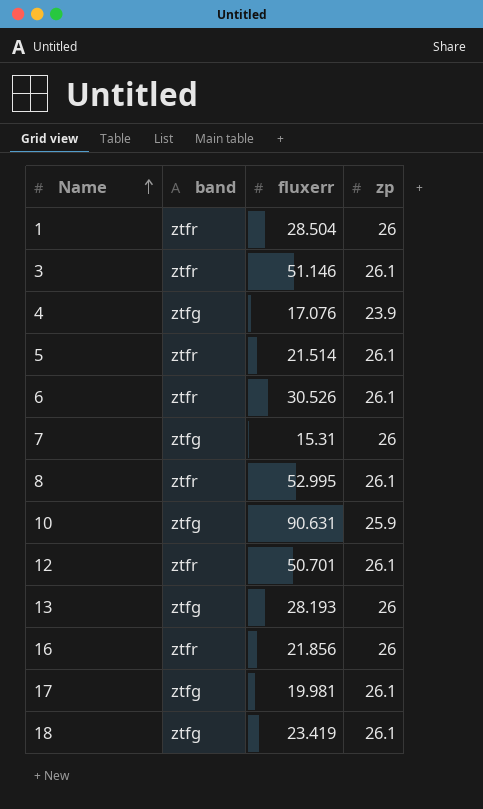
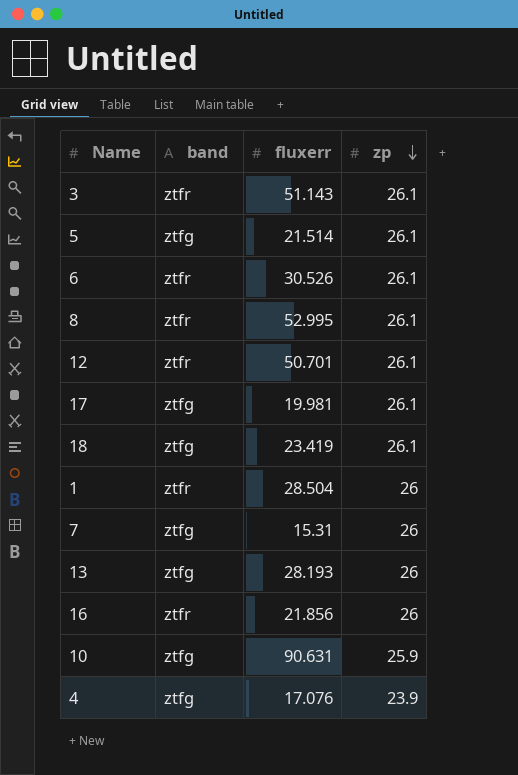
row order: Name ascending -> zp descending
3 | fluxerr: 51.146 -> 51.143
5 | band: ztfr -> ztfg

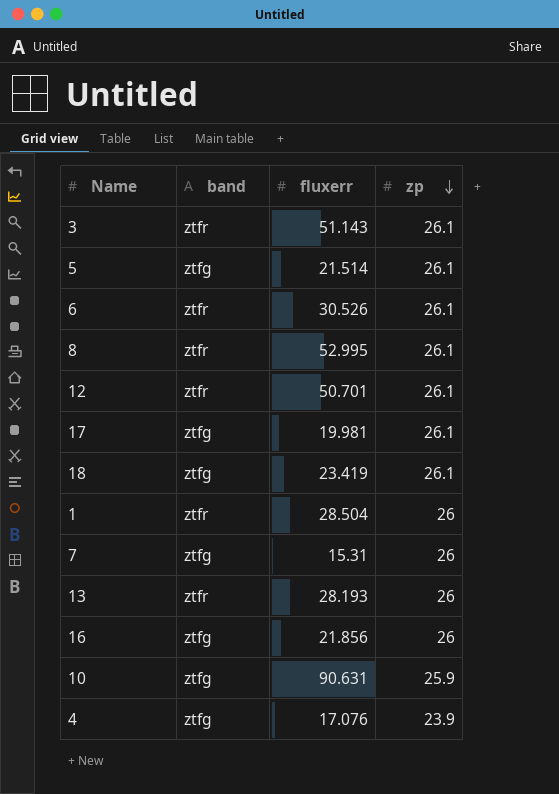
13 | band: ztfg -> ztfr
16 | band: ztfr -> ztfg

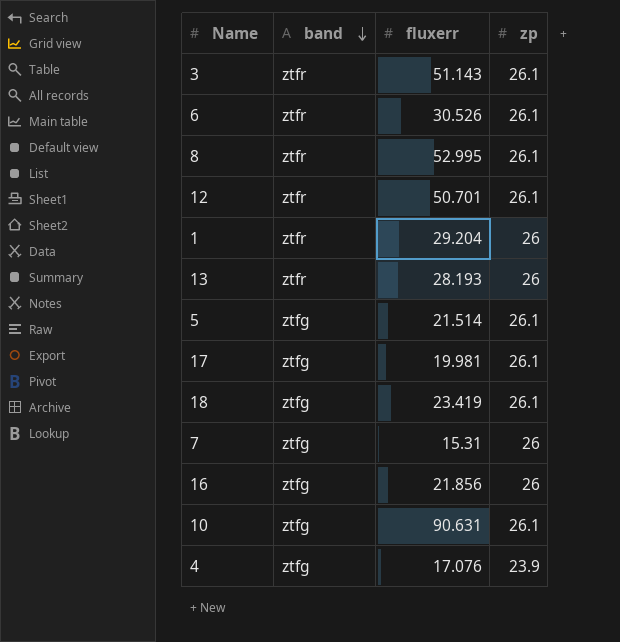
row order: zp descending -> band descending
1 | fluxerr: 28.504 -> 29.204
10 | zp: 25.9 -> 26.1

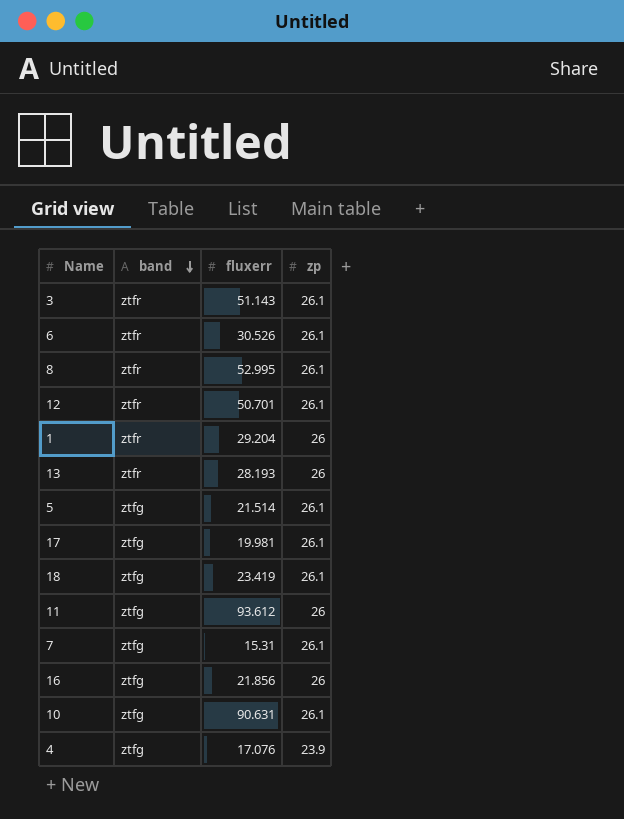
row 11: none -> ztfg | 93.612 | 26
7 | zp: 26 -> 26.1

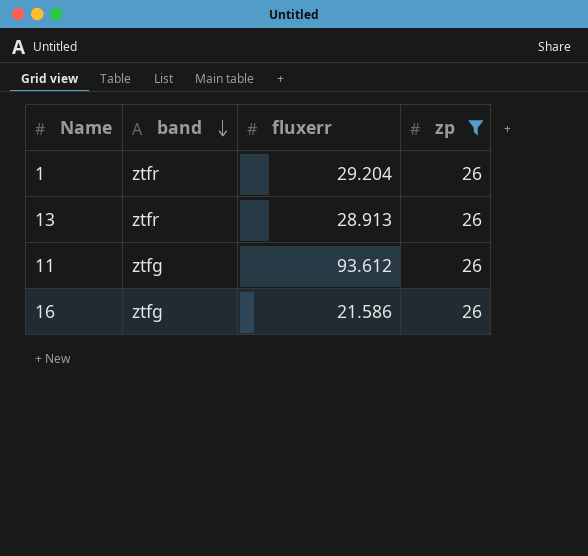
filter: none -> zp = 26
13 | fluxerr: 28.193 -> 28.913
16 | fluxerr: 21.856 -> 21.586

